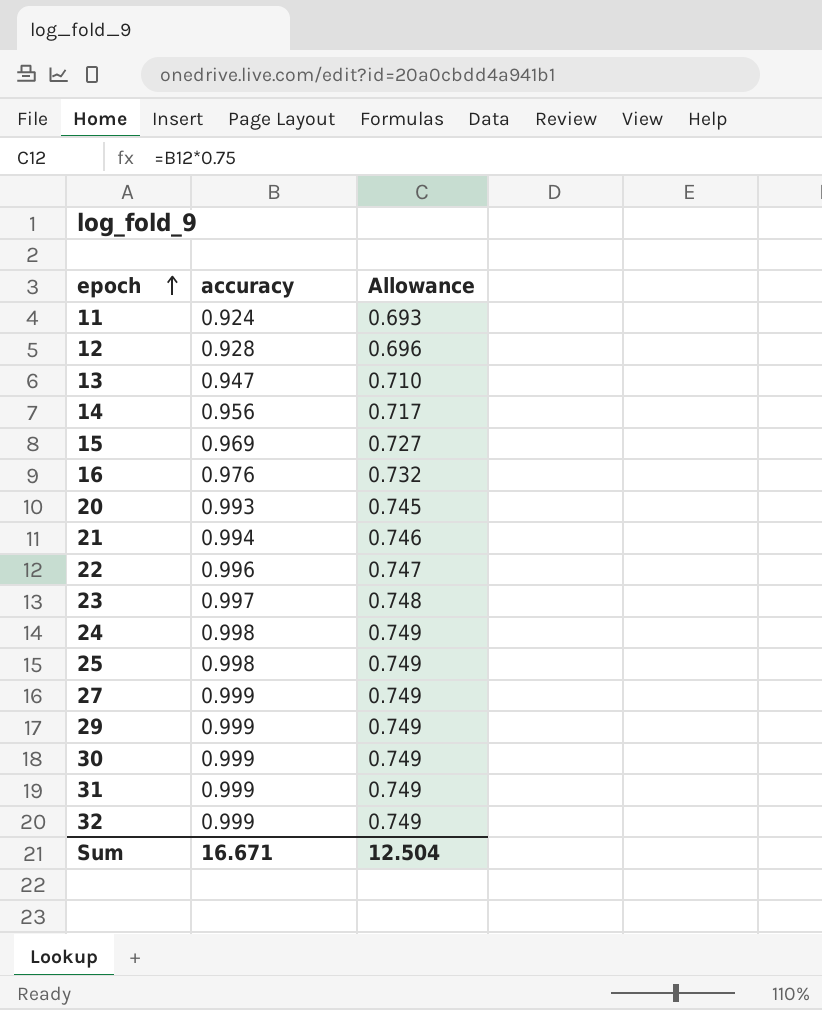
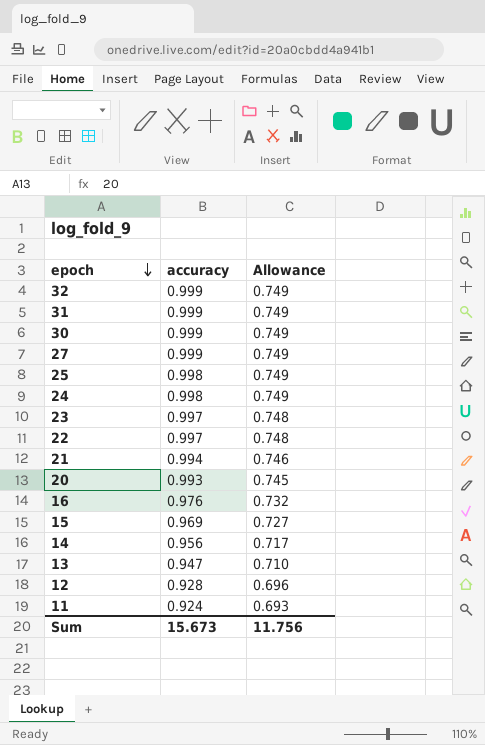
row order: epoch ascending -> epoch descending
row 29: 0.999 | 0.749 -> none
22 | accuracy: 0.996 -> 0.997
22 | Allowance: 0.747 -> 0.748
Sum | accuracy: 16.671 -> 15.673
Sum | Allowance: 12.504 -> 11.756

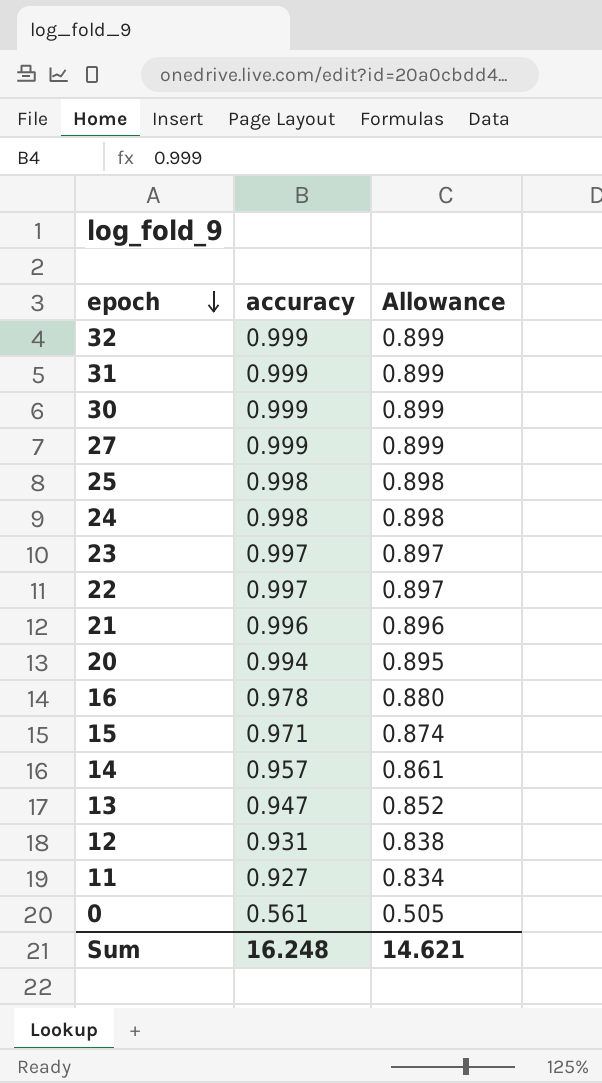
column Allowance | formula: [accuracy] * 0.75 -> [accuracy] * 0.9
21 | accuracy: 0.994 -> 0.996
20 | accuracy: 0.993 -> 0.994
16 | accuracy: 0.976 -> 0.978
15 | accuracy: 0.969 -> 0.971
14 | accuracy: 0.956 -> 0.957
12 | accuracy: 0.928 -> 0.931
11 | accuracy: 0.924 -> 0.927
row 0: none -> 0.561 | 0.505
Sum | accuracy: 15.673 -> 16.248
Sum | Allowance: 11.756 -> 14.621

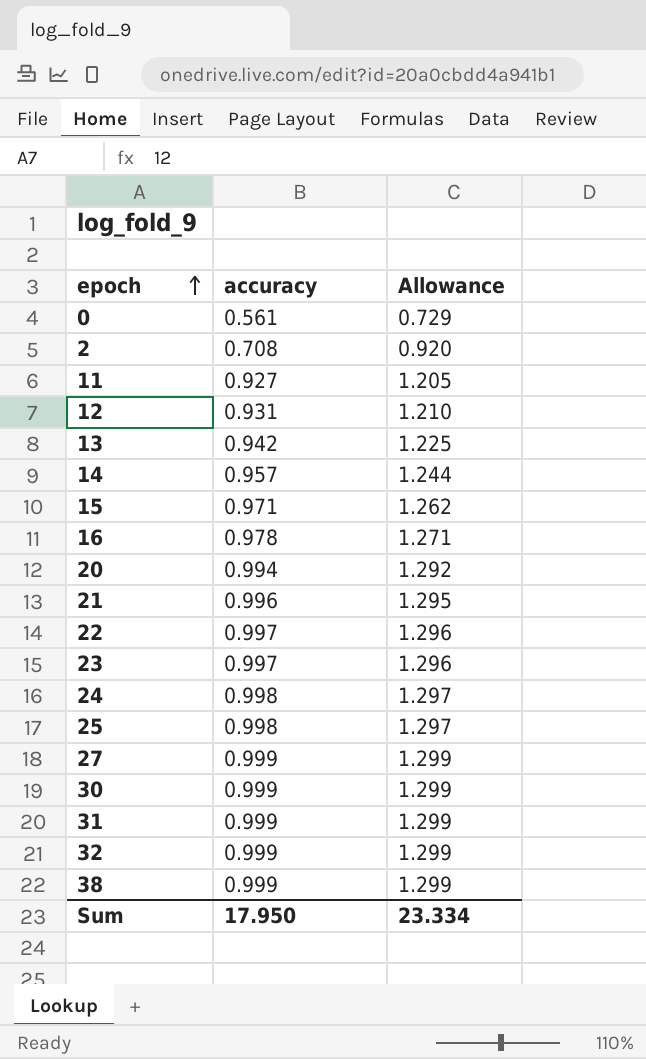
row order: epoch descending -> epoch ascending
column Allowance | formula: [accuracy] * 0.9 -> [accuracy] * 1.3
row 2: none -> 0.708 | 0.920
13 | accuracy: 0.947 -> 0.942
row 38: none -> 0.999 | 1.299
Sum | accuracy: 16.248 -> 17.950
Sum | Allowance: 14.621 -> 23.334

